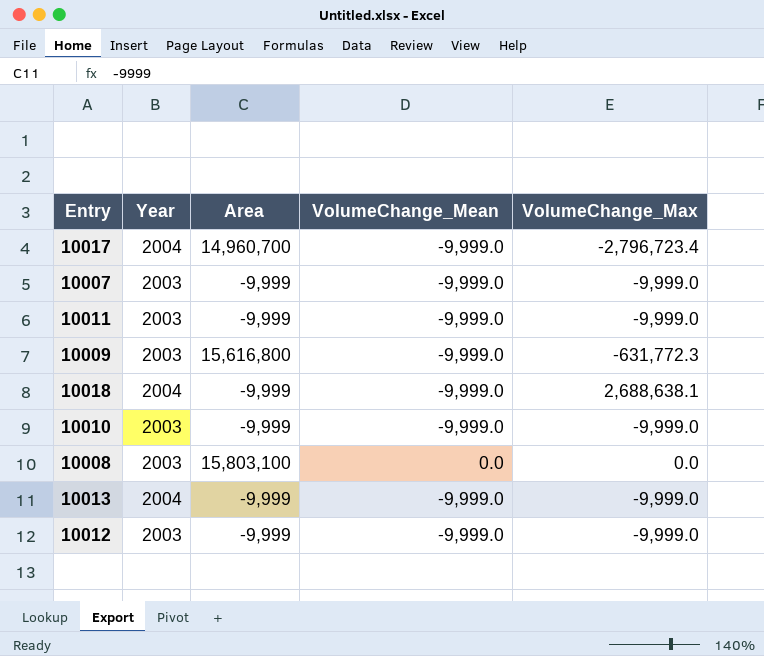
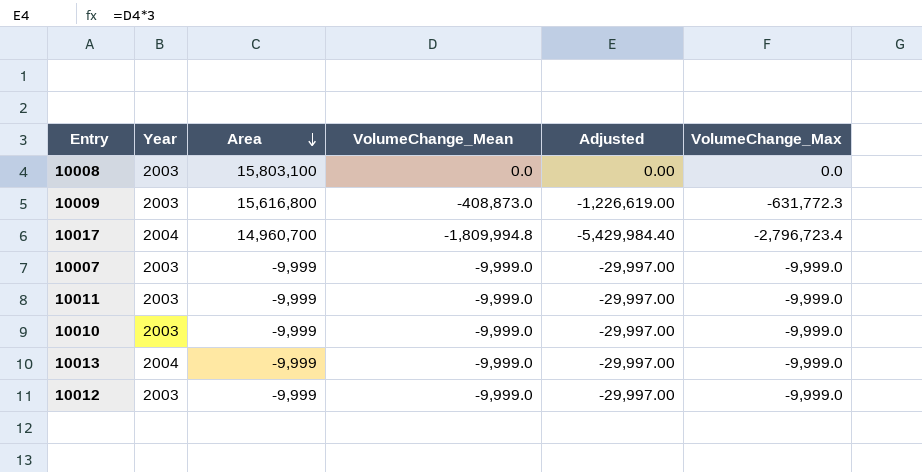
row order: none -> Area descending
column Adjusted | formula: none -> [VolumeChange_Mean] * 3
row 10018: 2004 | -9,999 | -9,999.0 | 2,688,638.1 -> none
10009 | VolumeChange_Mean: -9,999.0 -> -408,873.0
10017 | VolumeChange_Mean: -9,999.0 -> -1,809,994.8

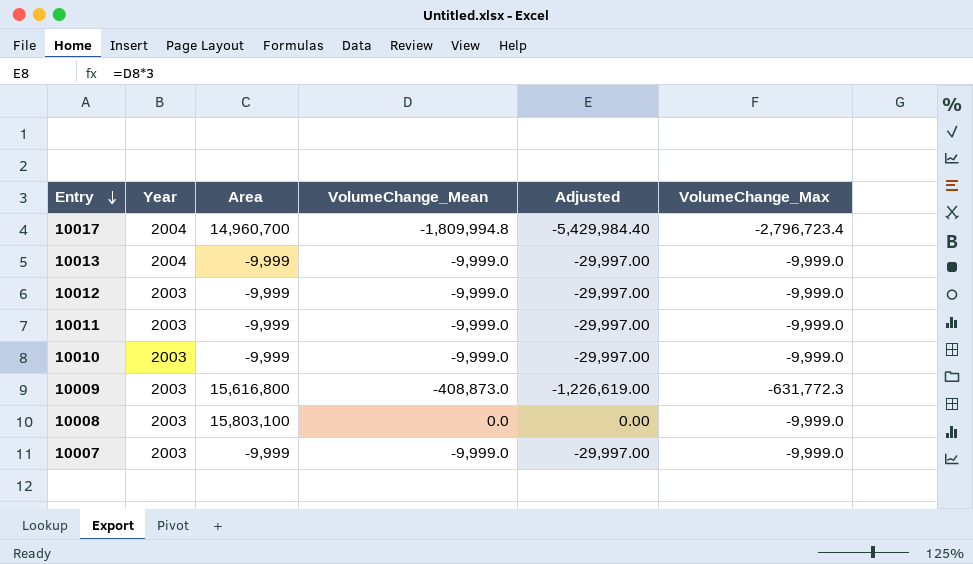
row order: Area descending -> Entry descending
10008 | VolumeChange_Max: 0.0 -> -9,999.0

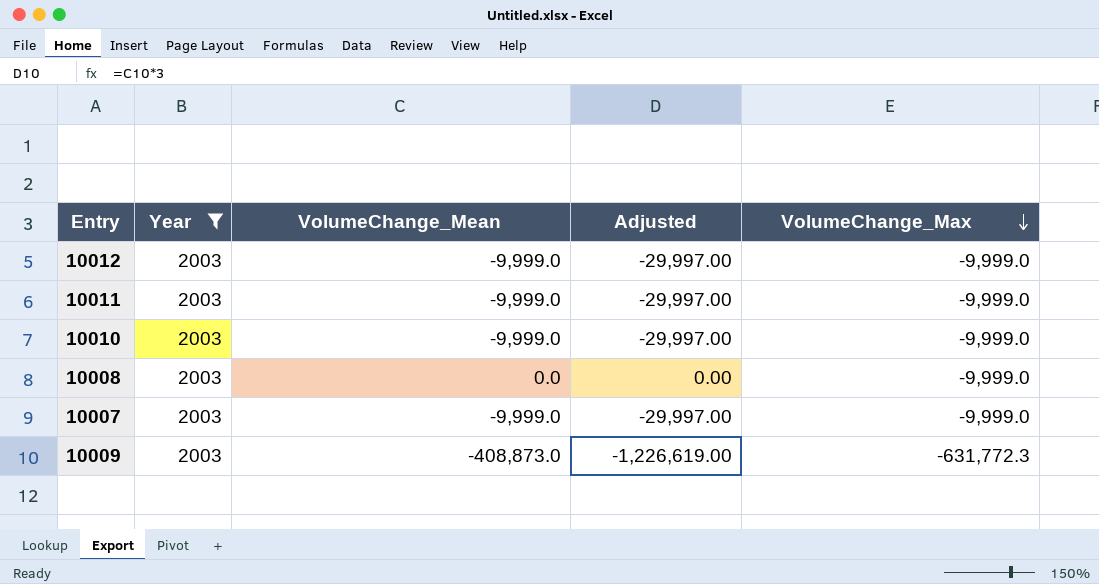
filter: none -> Year = 2003
row order: Entry descending -> VolumeChange_Max descending
column Area | position: 3 -> none

